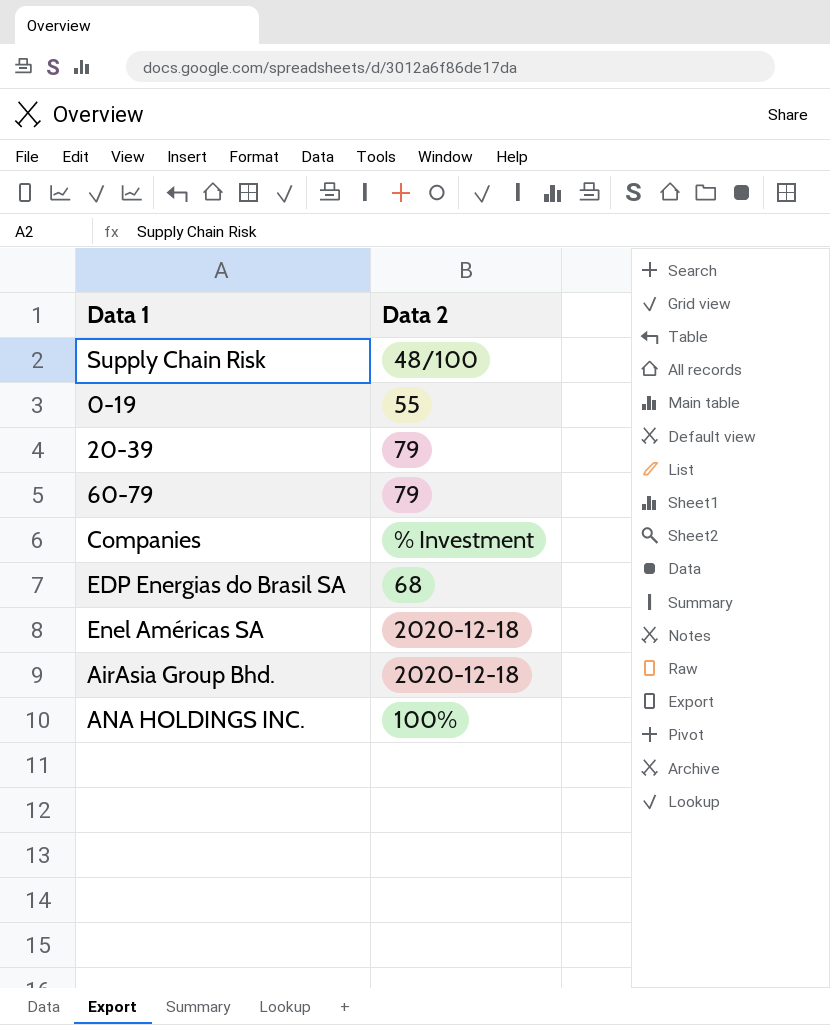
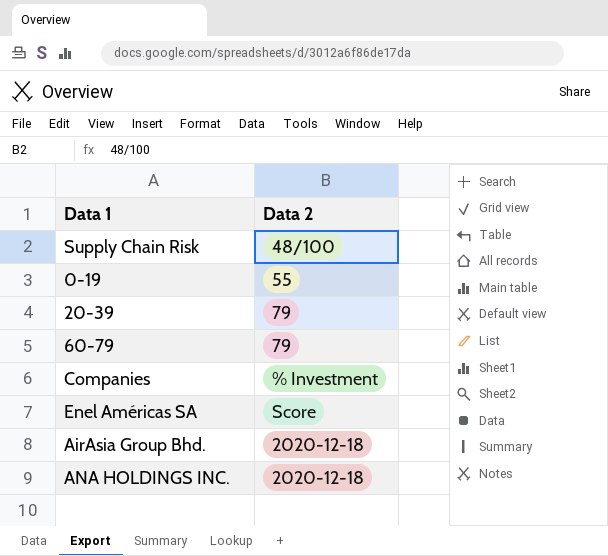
row EDP Energias do Brasil SA: 68 -> none
Enel Américas SA | Data 2: 2020-12-18 -> Score
ANA HOLDINGS INC. | Data 2: 100% -> 2020-12-18

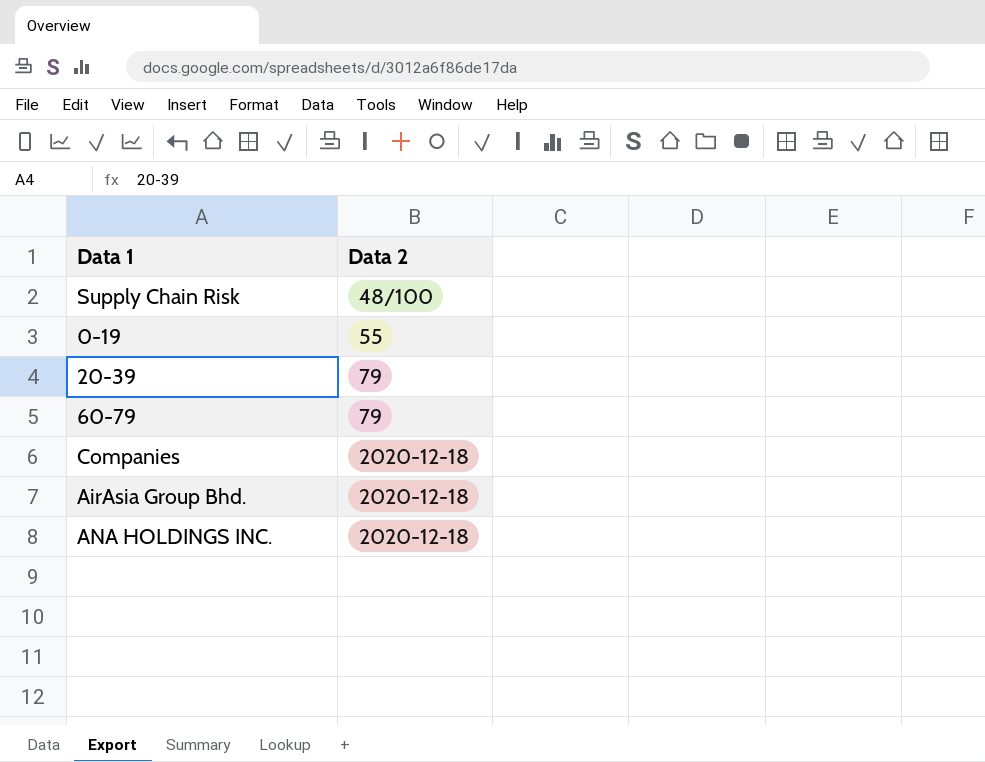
row Enel Américas SA: Score -> none
Companies | Data 2: % Investment -> 2020-12-18

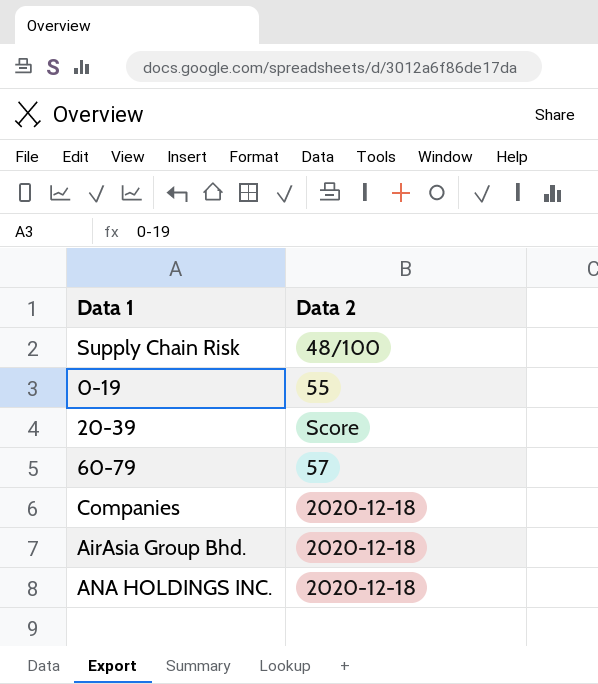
20-39 | Data 2: 79 -> Score
60-79 | Data 2: 79 -> 57

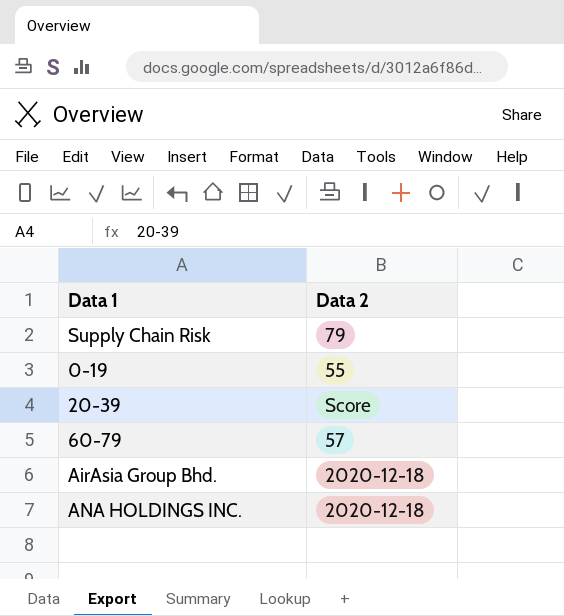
row Companies: 2020-12-18 -> none
Supply Chain Risk | Data 2: 48/100 -> 79

